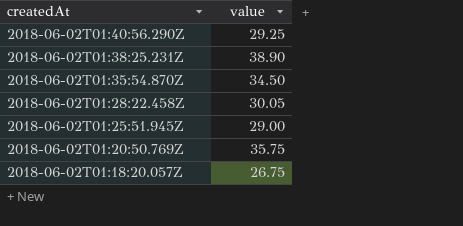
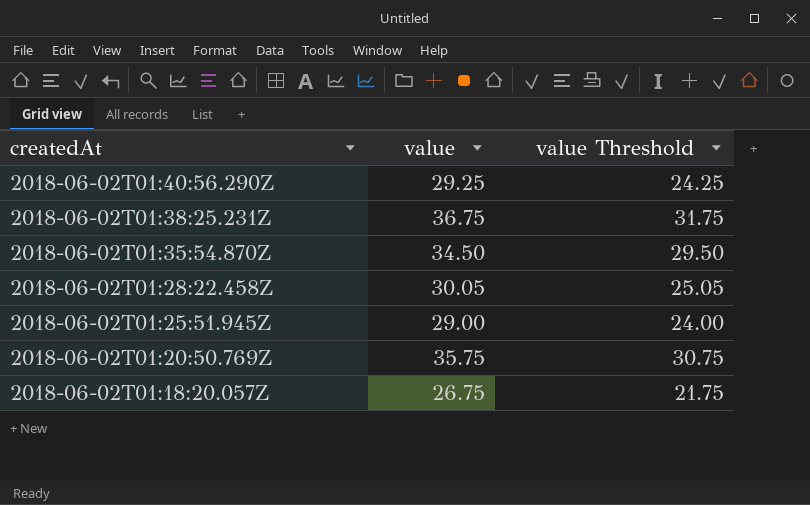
column value Threshold | formula: none -> [value] - 5
2018-06-02T01:38:25.231Z | value: 38.90 -> 36.75

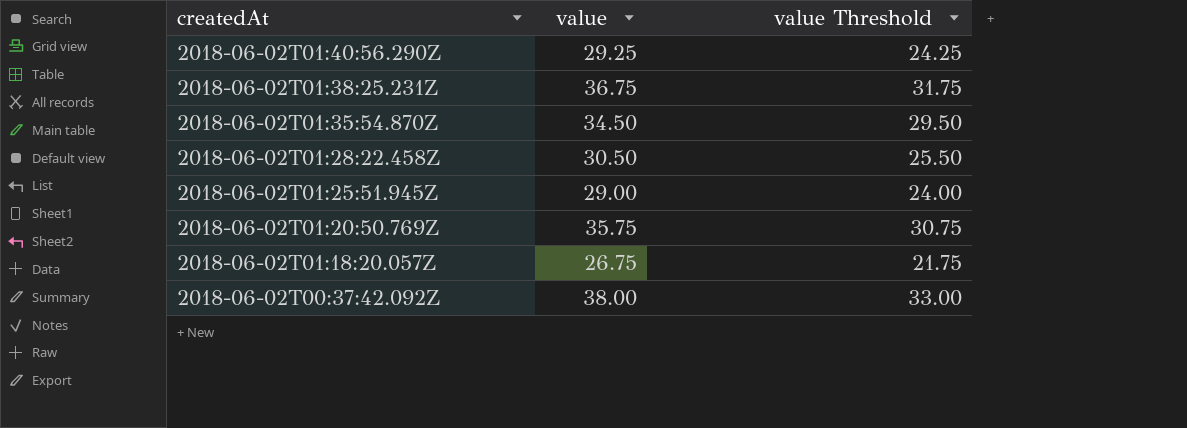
2018-06-02T01:28:22.458Z | value: 30.05 -> 30.50
2018-06-02T01:28:22.458Z | value Threshold: 25.05 -> 25.50
row 2018-06-02T00:37:42.092Z: none -> 38.00 | 33.00

